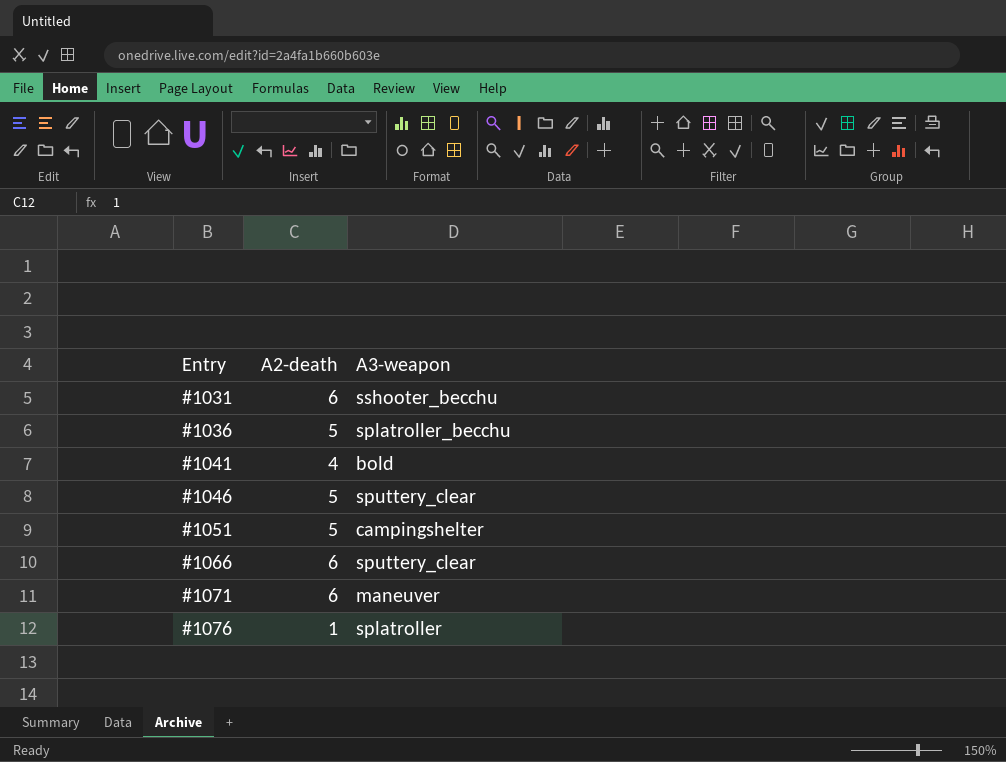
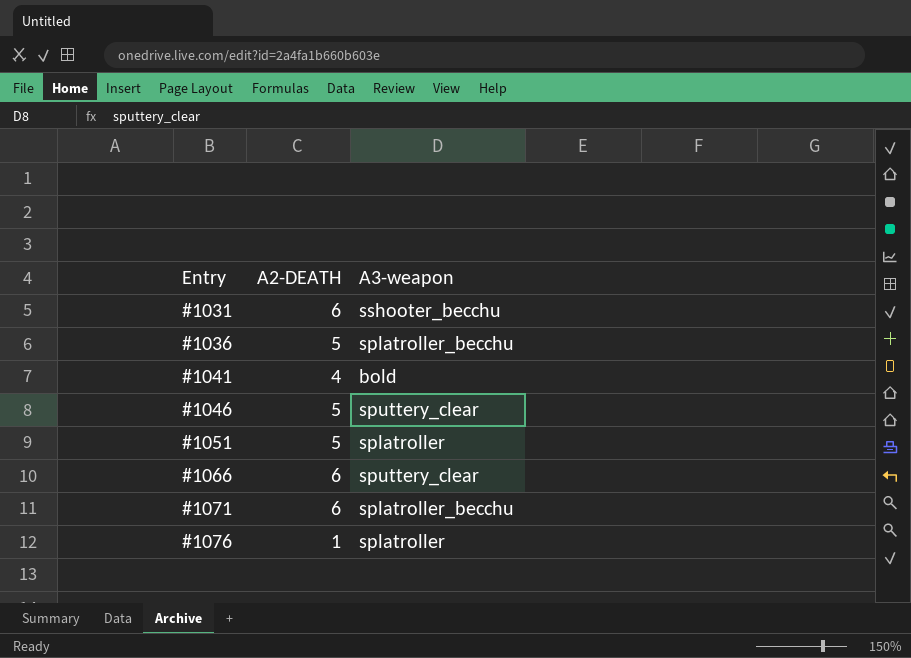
column name: A2-death -> A2-DEATH
#1051 | A3-weapon: campingshelter -> splatroller
#1071 | A3-weapon: maneuver -> splatroller_becchu

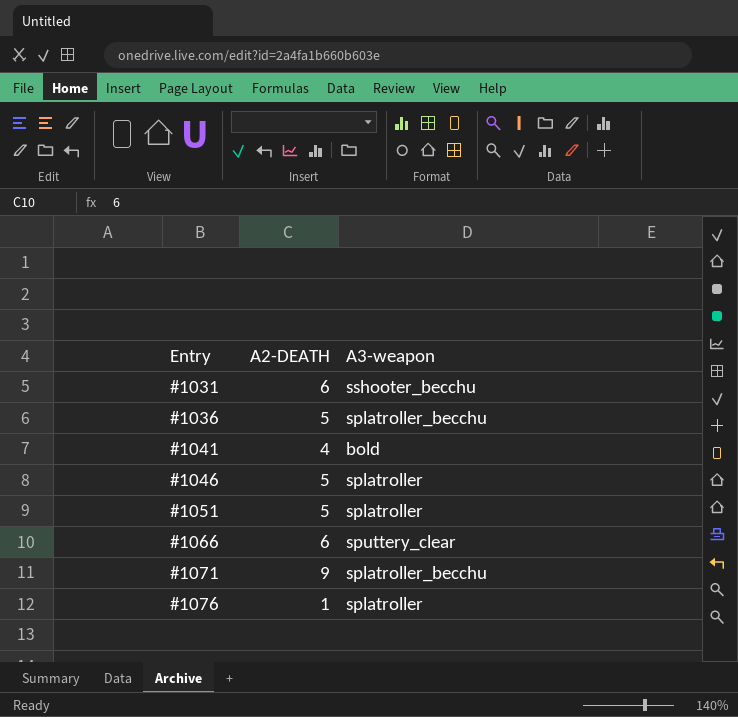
#1046 | A3-weapon: sputtery_clear -> splatroller
#1071 | A2-DEATH: 6 -> 9

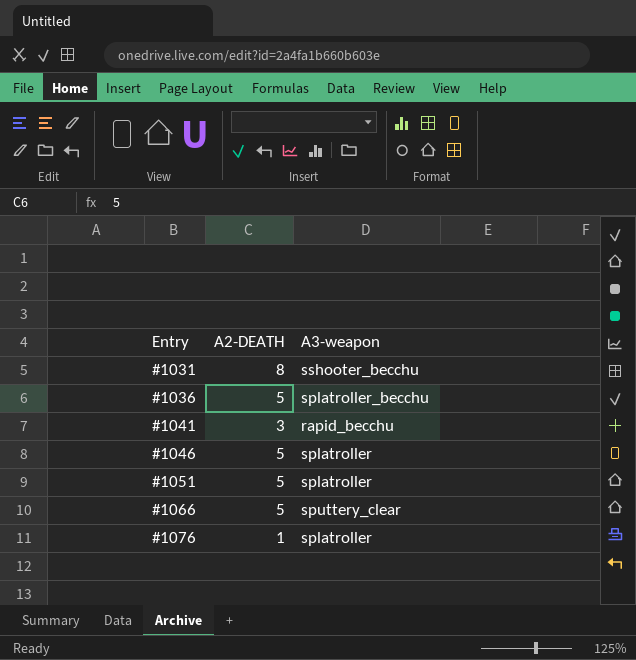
row #1071: 9 | splatroller_becchu -> none
#1031 | A2-DEATH: 6 -> 8
#1041 | A2-DEATH: 4 -> 3
#1041 | A3-weapon: bold -> rapid_becchu
#1066 | A2-DEATH: 6 -> 5

